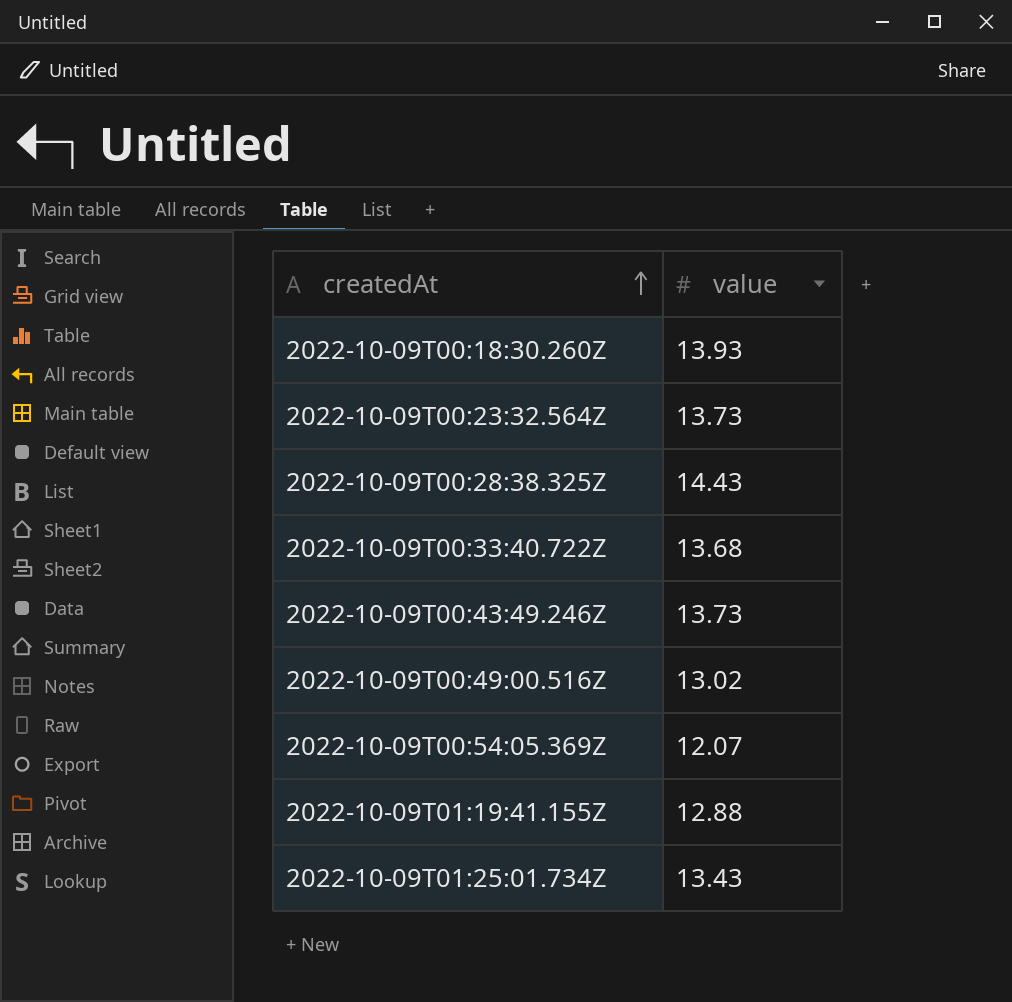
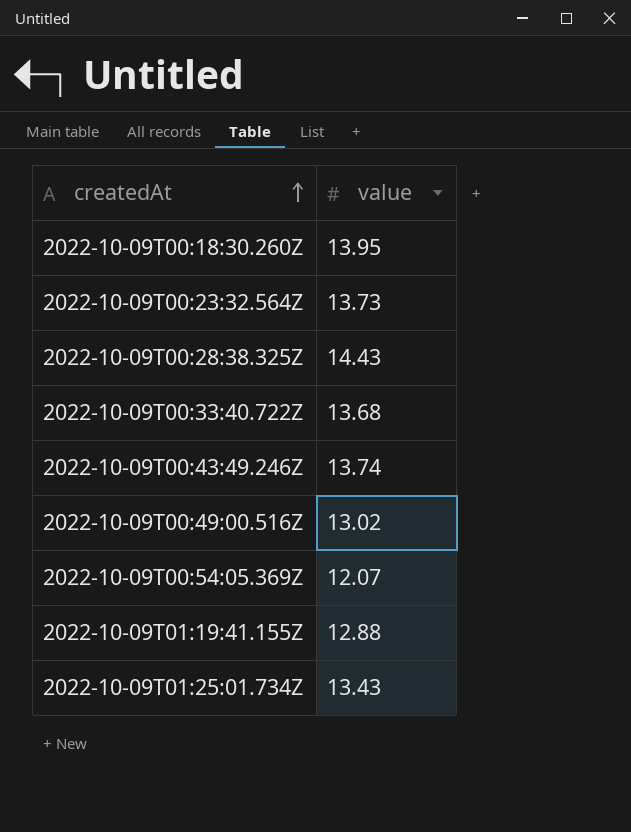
2022-10-09T00:18:30.260Z | value: 13.93 -> 13.95
2022-10-09T00:43:49.246Z | value: 13.73 -> 13.74

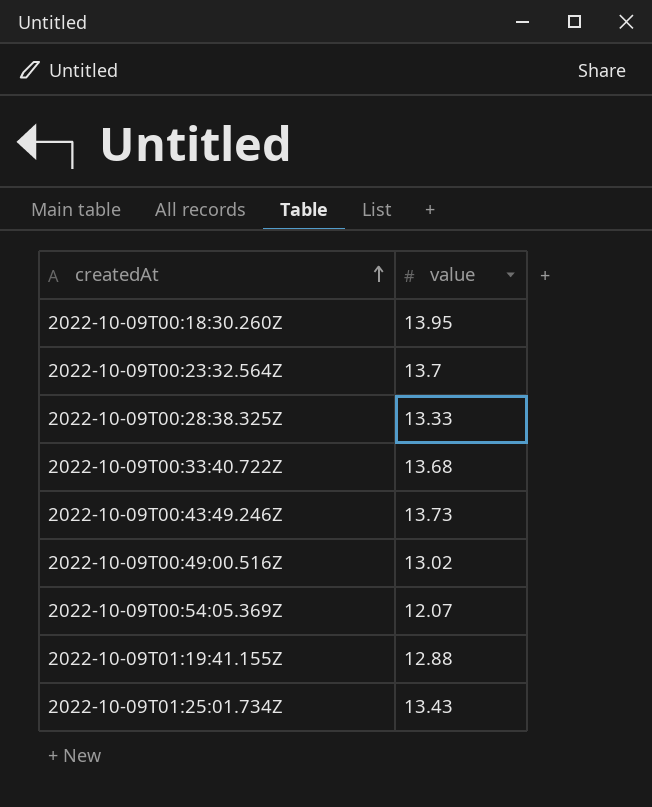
2022-10-09T00:23:32.564Z | value: 13.73 -> 13.7
2022-10-09T00:28:38.325Z | value: 14.43 -> 13.33
2022-10-09T00:43:49.246Z | value: 13.74 -> 13.73

